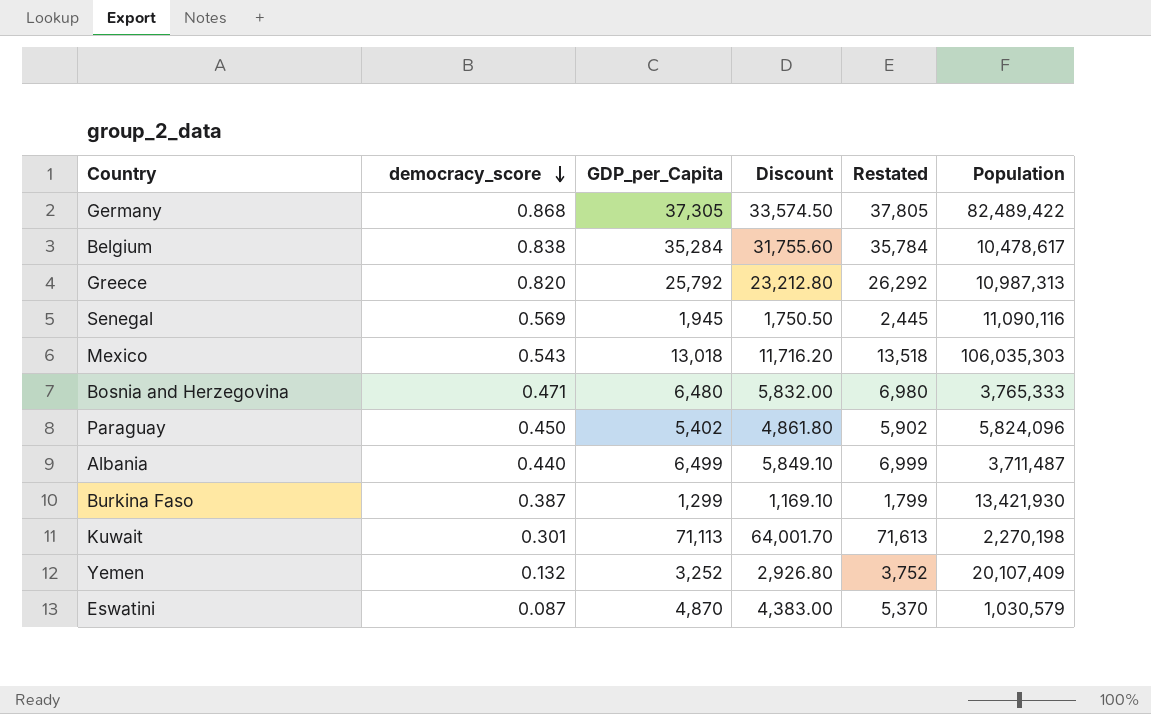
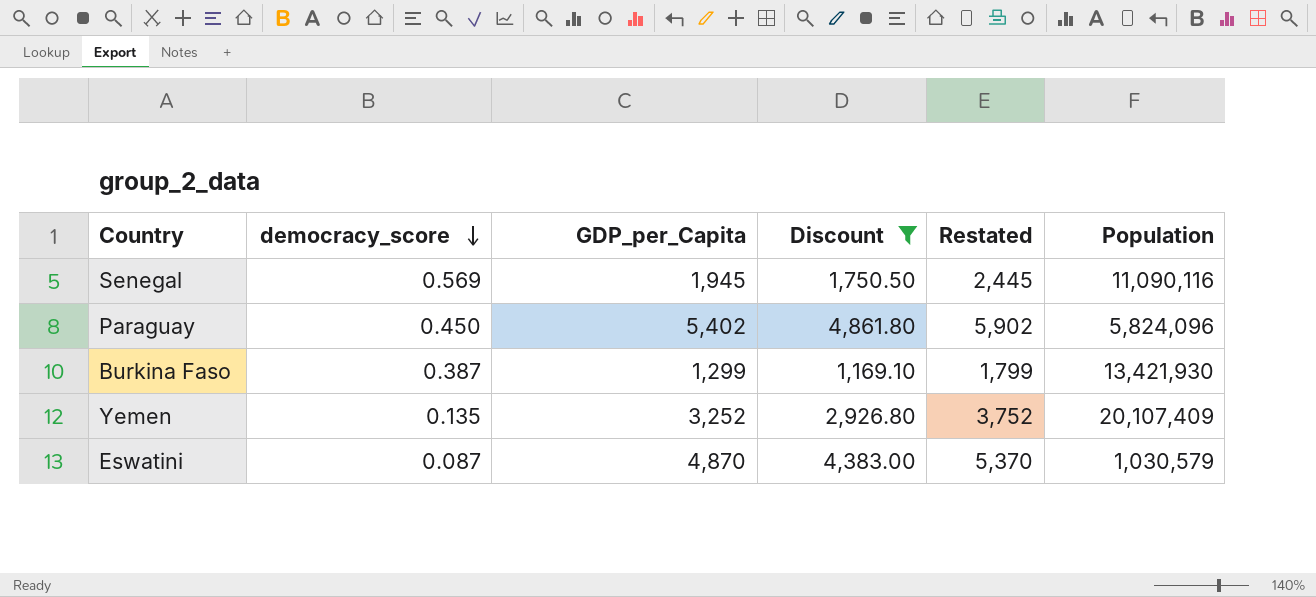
filter: none -> Discount <= 4,861.80
Yemen | democracy_score: 0.132 -> 0.135

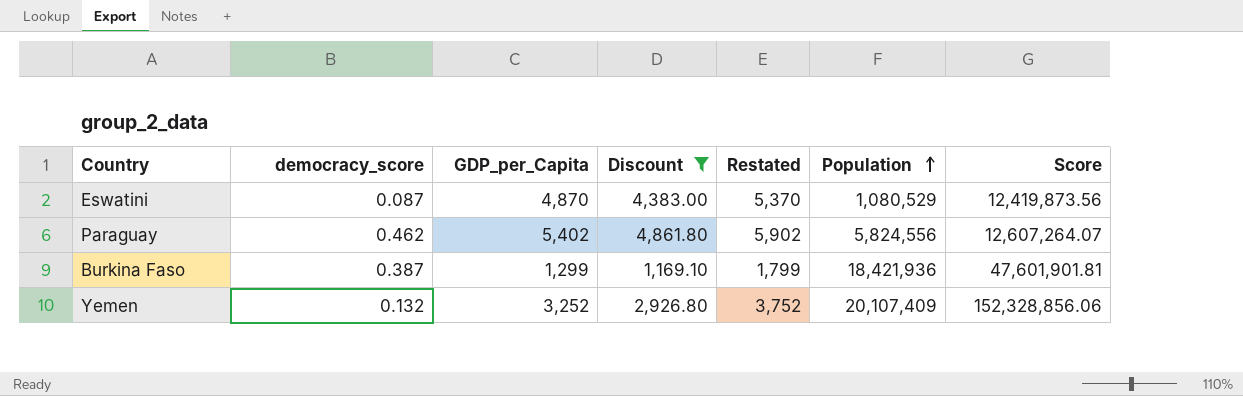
row order: democracy_score descending -> Population ascending
column Score | formula: none -> [Population] / [democracy_score]
row Senegal: 0.569 | 1,945 | 1,750.50 | 2,445 | 11,090,116 -> none
Eswatini | Population: 1,030,579 -> 1,080,529
Paraguay | democracy_score: 0.450 -> 0.462
Paraguay | Population: 5,824,096 -> 5,824,556
Burkina Faso | Population: 13,421,930 -> 18,421,936
Yemen | democracy_score: 0.135 -> 0.132

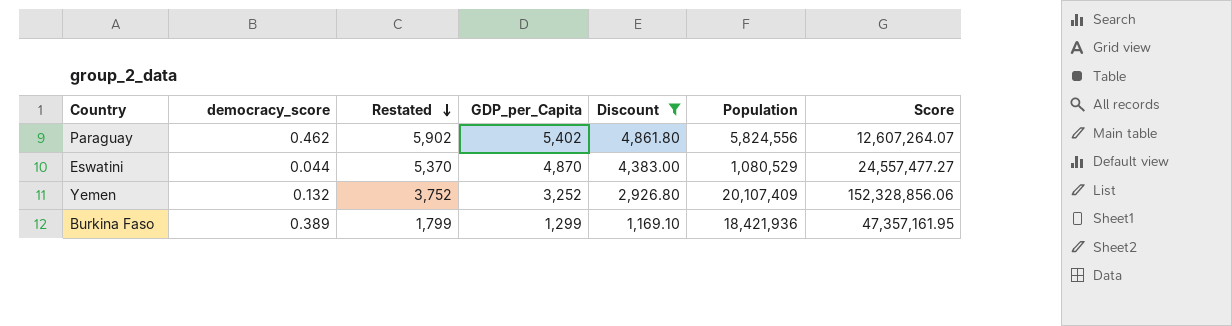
row order: Population ascending -> Restated descending
column Restated | position: 5 -> 3
Eswatini | democracy_score: 0.087 -> 0.044
Eswatini | Score: 12,419,873.56 -> 24,557,477.27
Burkina Faso | democracy_score: 0.387 -> 0.389
Burkina Faso | Score: 47,601,901.81 -> 47,357,161.95

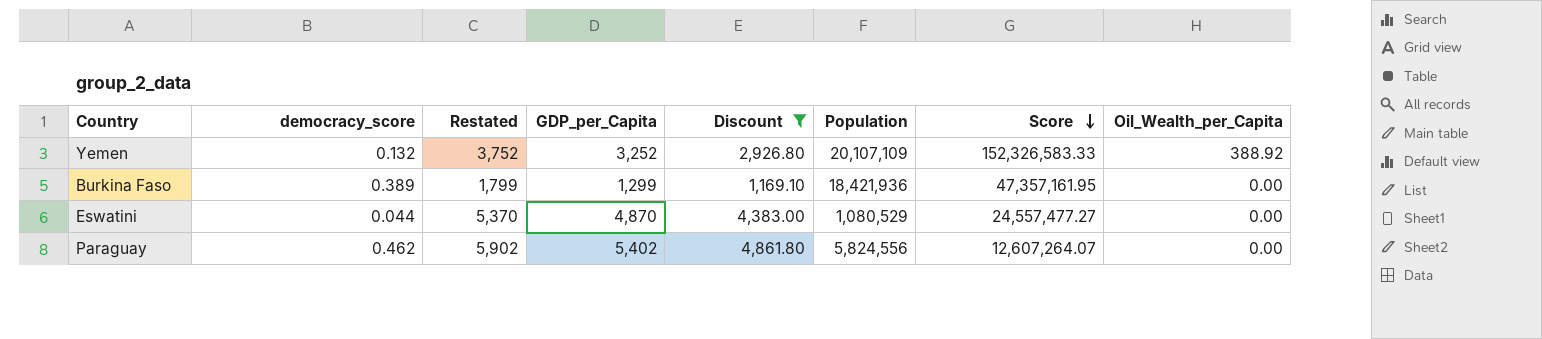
row order: Restated descending -> Score descending
column Oil_Wealth_per_Capita | position: none -> 8
Yemen | Population: 20,107,409 -> 20,107,109
Yemen | Score: 152,328,856.06 -> 152,326,583.33

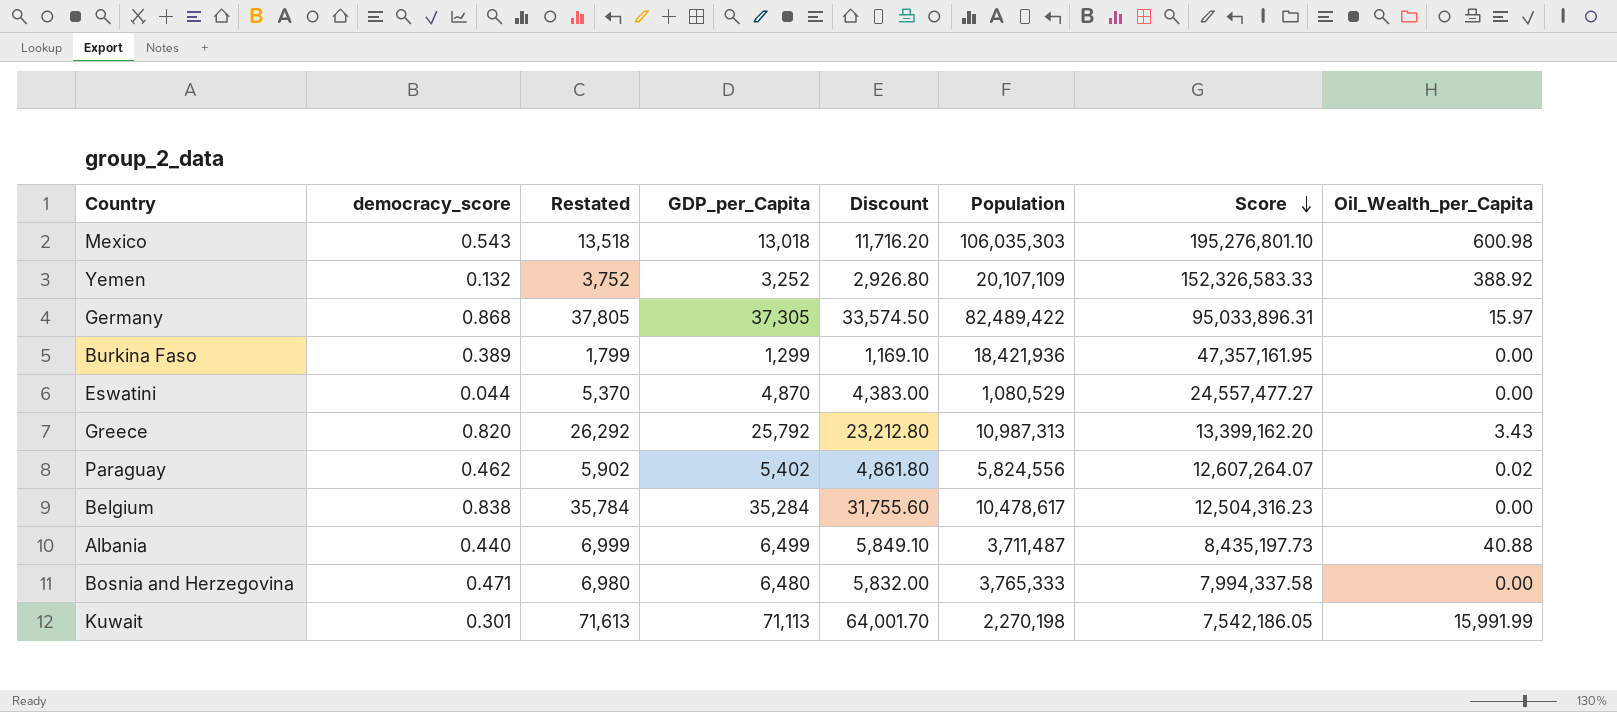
filter: Discount <= 4,861.80 -> none
Paraguay | Oil_Wealth_per_Capita: 0.00 -> 0.02

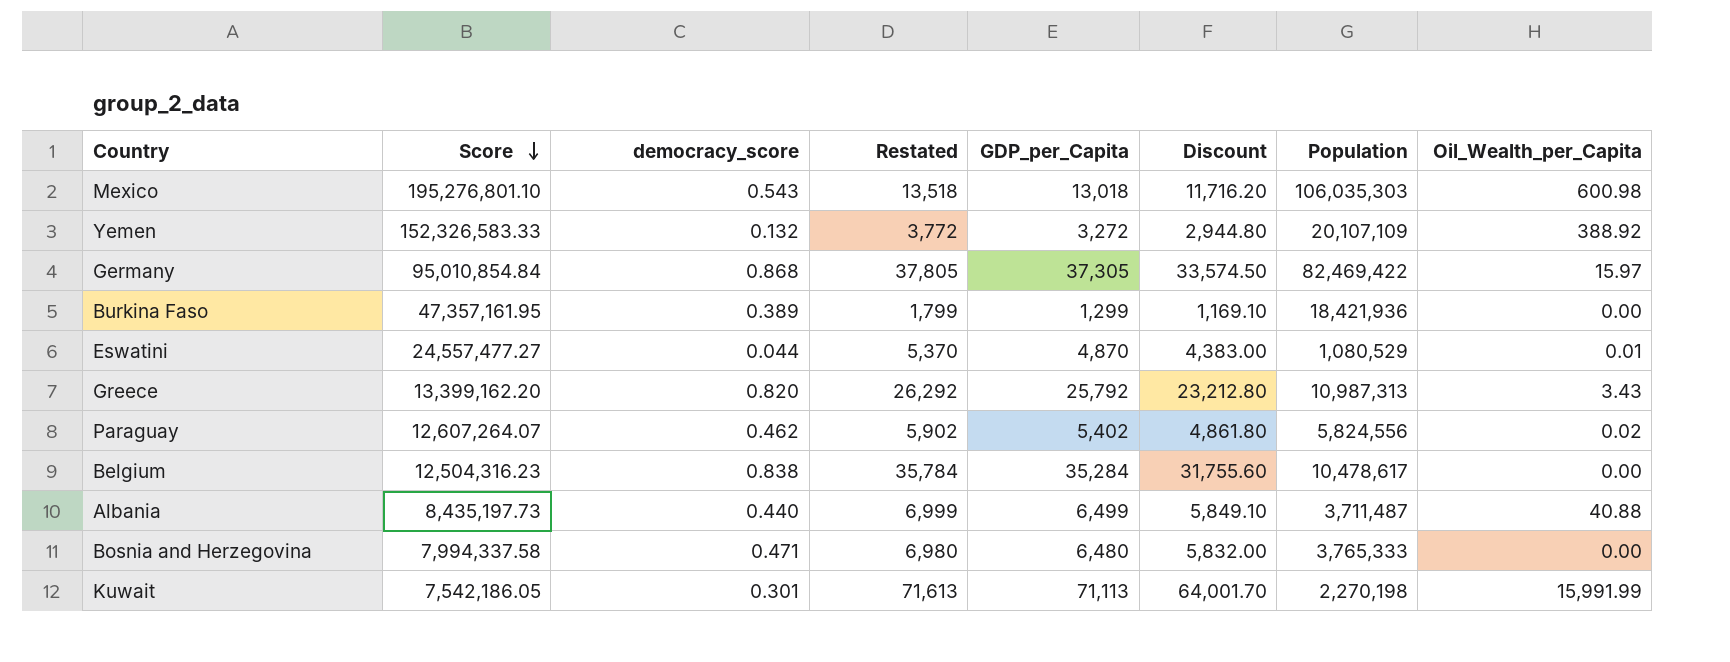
column Score | position: 7 -> 2
Yemen | Restated: 3,752 -> 3,772
Yemen | GDP_per_Capita: 3,252 -> 3,272
Yemen | Discount: 2,926.80 -> 2,944.80
Germany | Score: 95,033,896.31 -> 95,010,854.84
Germany | Population: 82,489,422 -> 82,469,422
Eswatini | Oil_Wealth_per_Capita: 0.00 -> 0.01

